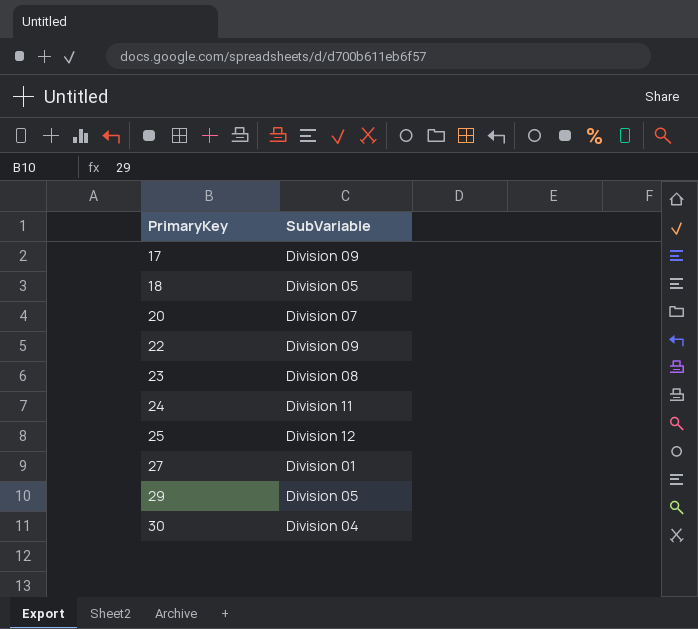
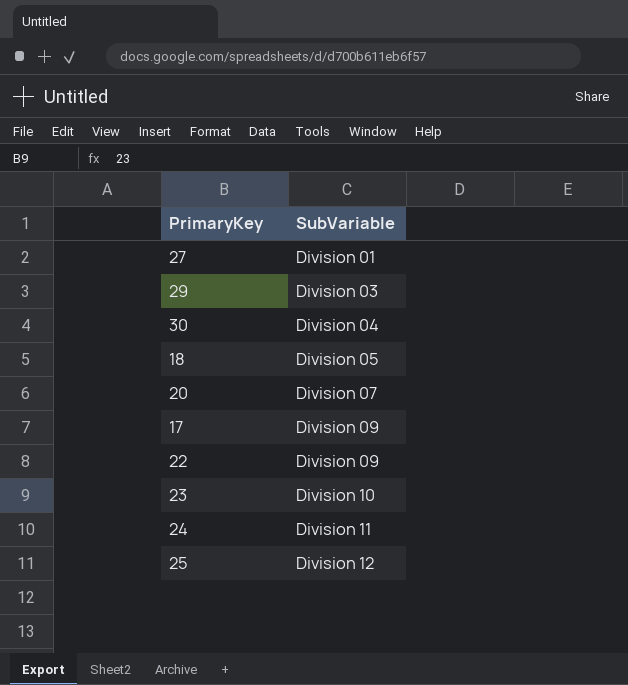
row order: PrimaryKey ascending -> SubVariable ascending
29 | SubVariable: Division 05 -> Division 03
23 | SubVariable: Division 08 -> Division 10

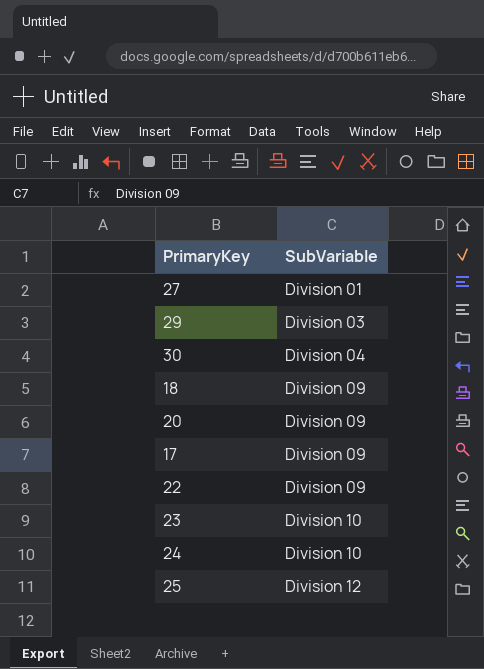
18 | SubVariable: Division 05 -> Division 09
20 | SubVariable: Division 07 -> Division 09
24 | SubVariable: Division 11 -> Division 10

